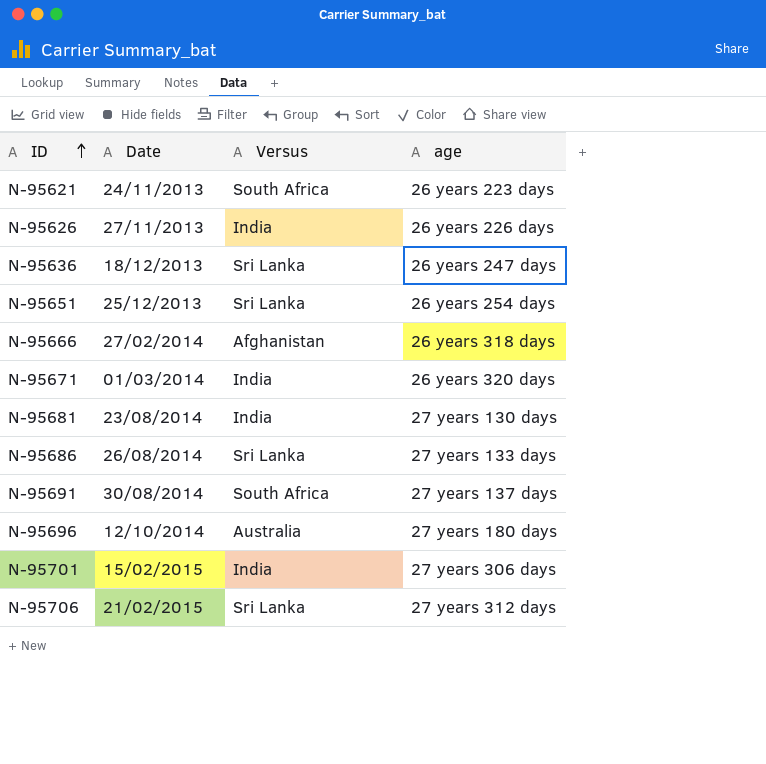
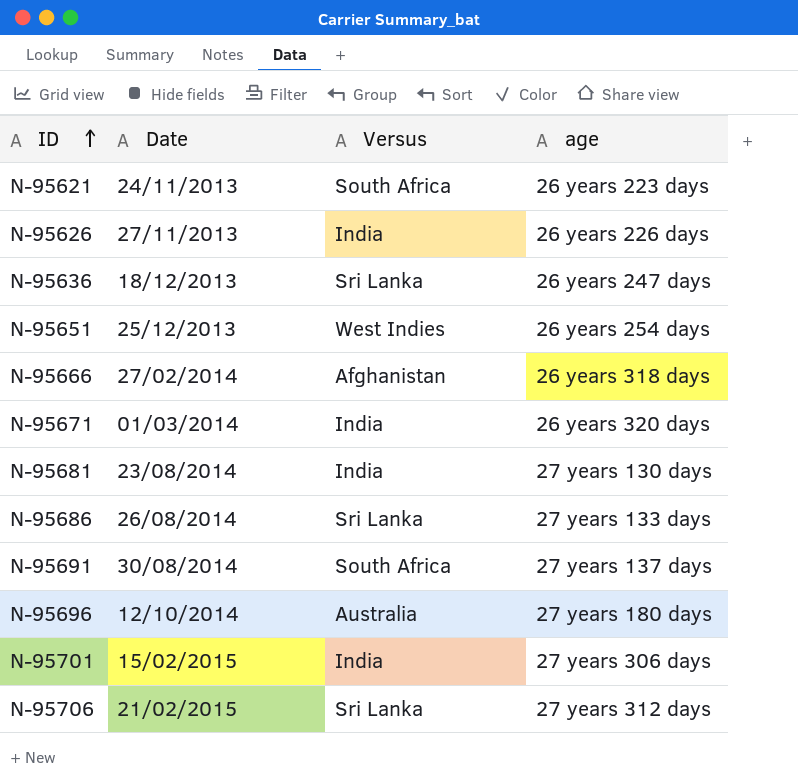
N-95651 | Versus: Sri Lanka -> West Indies

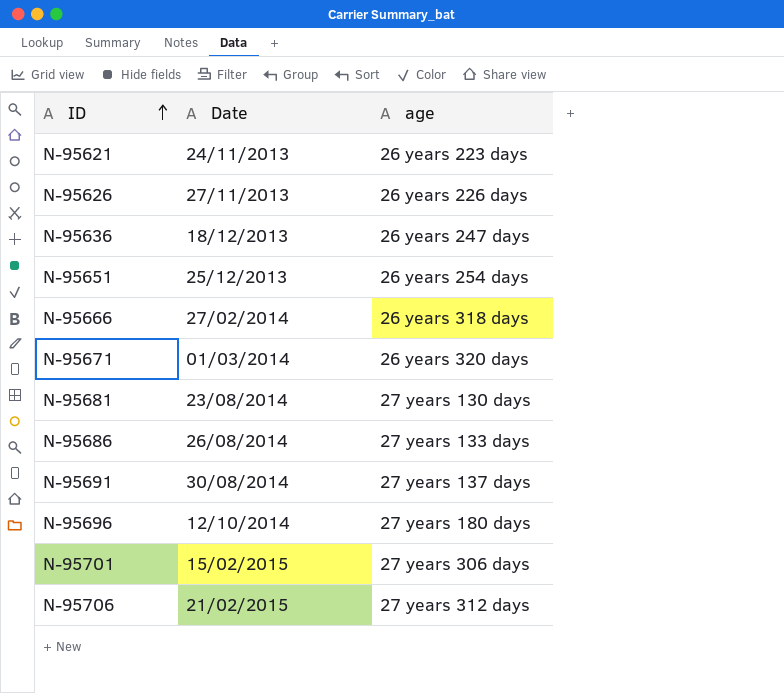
column Versus | position: 3 -> none

